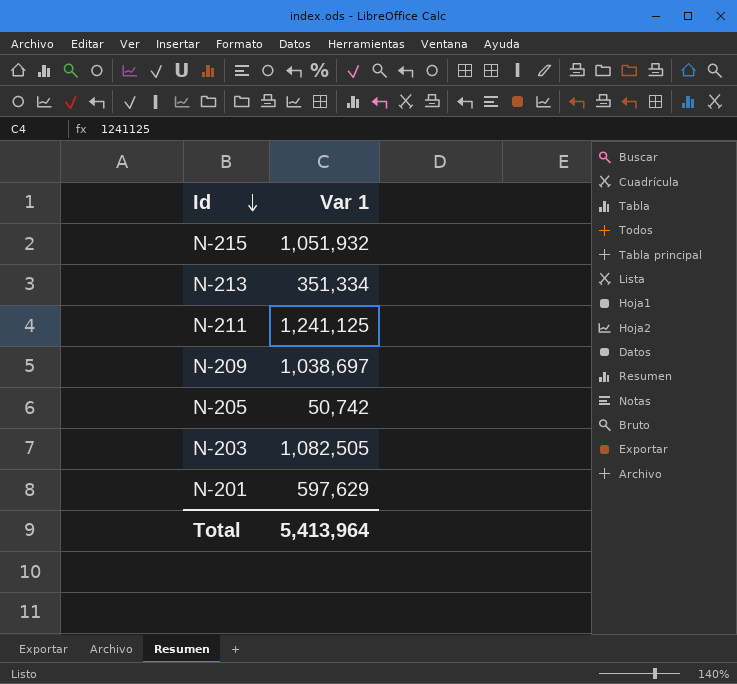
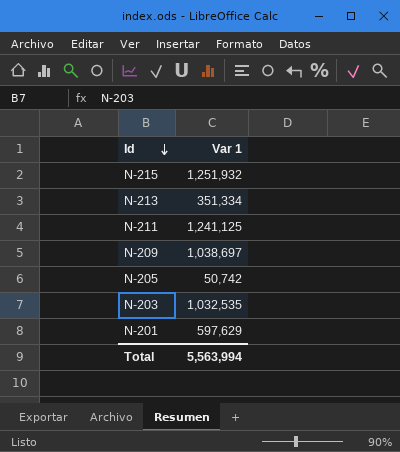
N-215 | Var 1: 1,051,932 -> 1,251,932
N-203 | Var 1: 1,082,505 -> 1,032,535
Total | Var 1: 5,413,964 -> 5,563,994

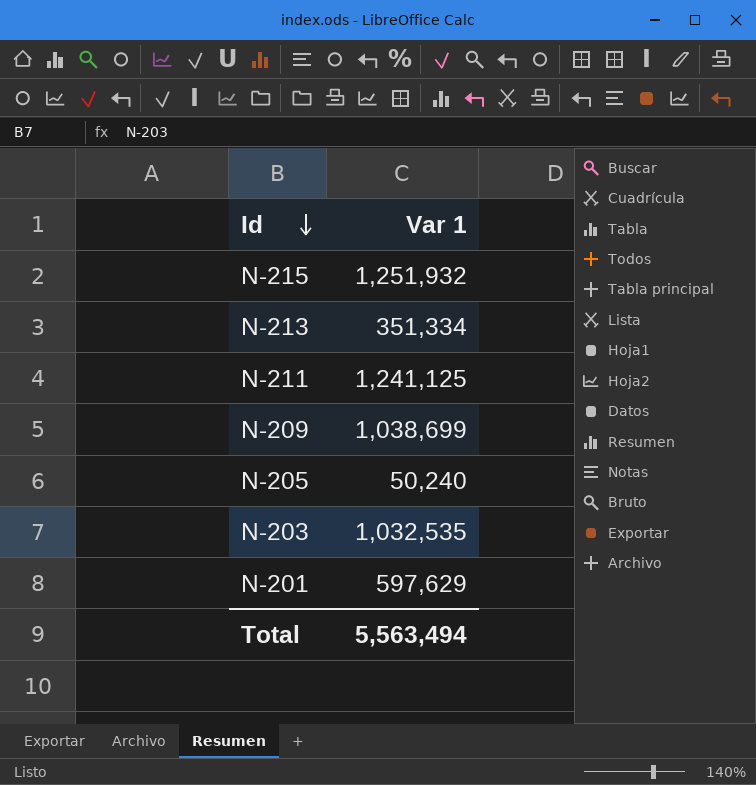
N-209 | Var 1: 1,038,697 -> 1,038,699
N-205 | Var 1: 50,742 -> 50,240
Total | Var 1: 5,563,994 -> 5,563,494

